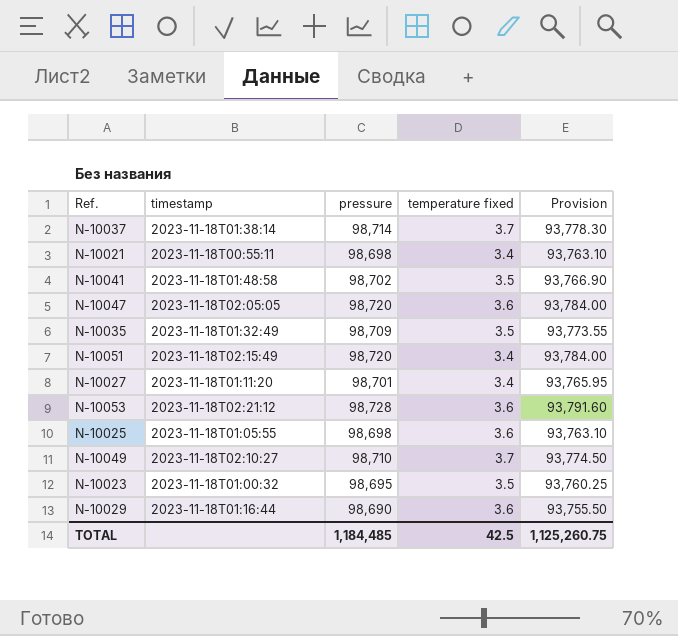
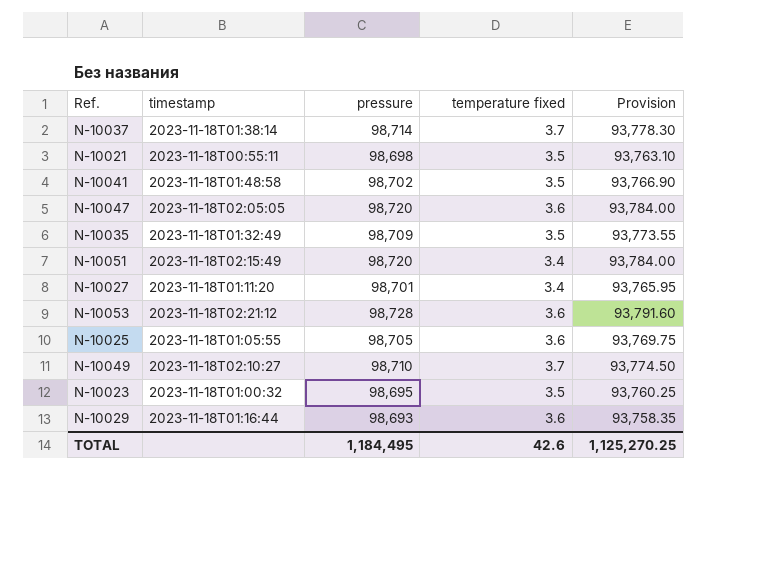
N-10021 | temperature fixed: 3.4 -> 3.5
N-10025 | pressure: 98,698 -> 98,705
N-10025 | Provision: 93,763.10 -> 93,769.75
N-10029 | pressure: 98,690 -> 98,693
N-10029 | Provision: 93,755.50 -> 93,758.35
TOTAL | pressure: 1,184,485 -> 1,184,495
TOTAL | temperature fixed: 42.5 -> 42.6
TOTAL | Provision: 1,125,260.75 -> 1,125,270.25

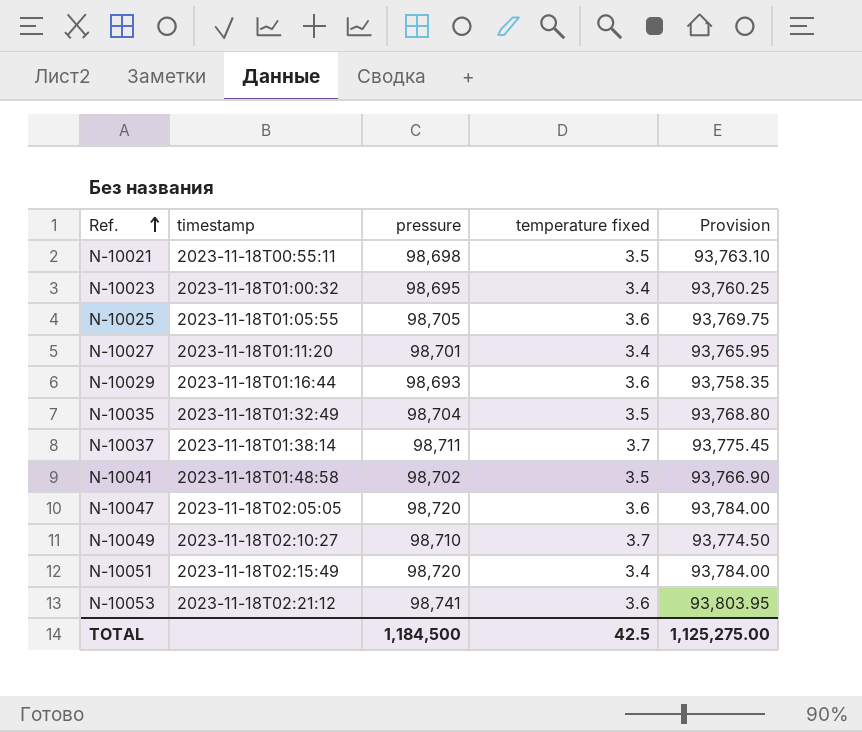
row order: none -> Ref. ascending
N-10023 | temperature fixed: 3.5 -> 3.4
N-10035 | pressure: 98,709 -> 98,704
N-10035 | Provision: 93,773.55 -> 93,768.80
N-10037 | pressure: 98,714 -> 98,711
N-10037 | Provision: 93,778.30 -> 93,775.45
N-10053 | pressure: 98,728 -> 98,741
N-10053 | Provision: 93,791.60 -> 93,803.95
TOTAL | pressure: 1,184,495 -> 1,184,500
TOTAL | temperature fixed: 42.6 -> 42.5
TOTAL | Provision: 1,125,270.25 -> 1,125,275.00

